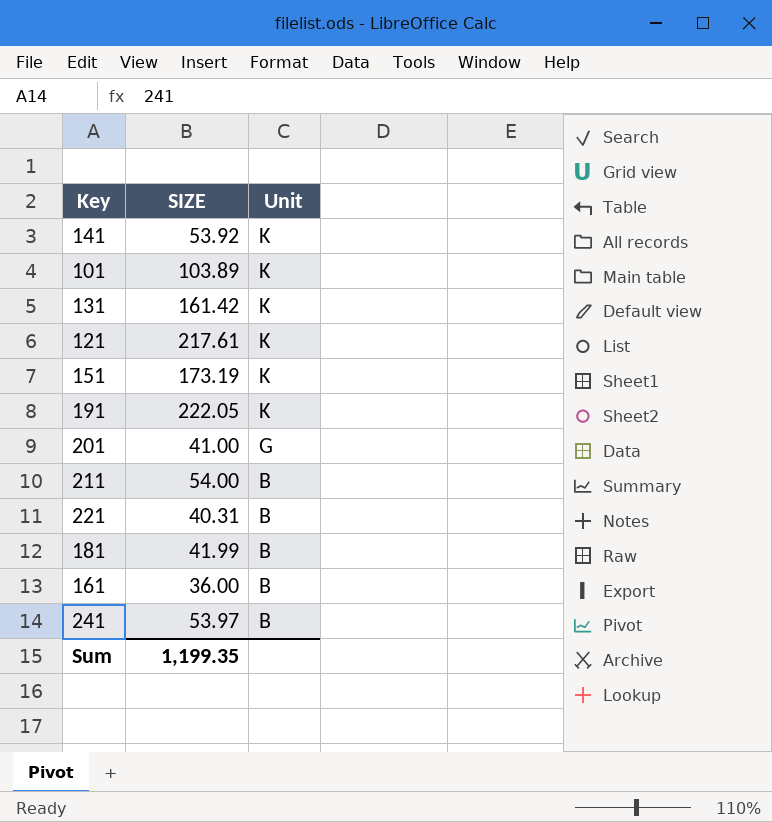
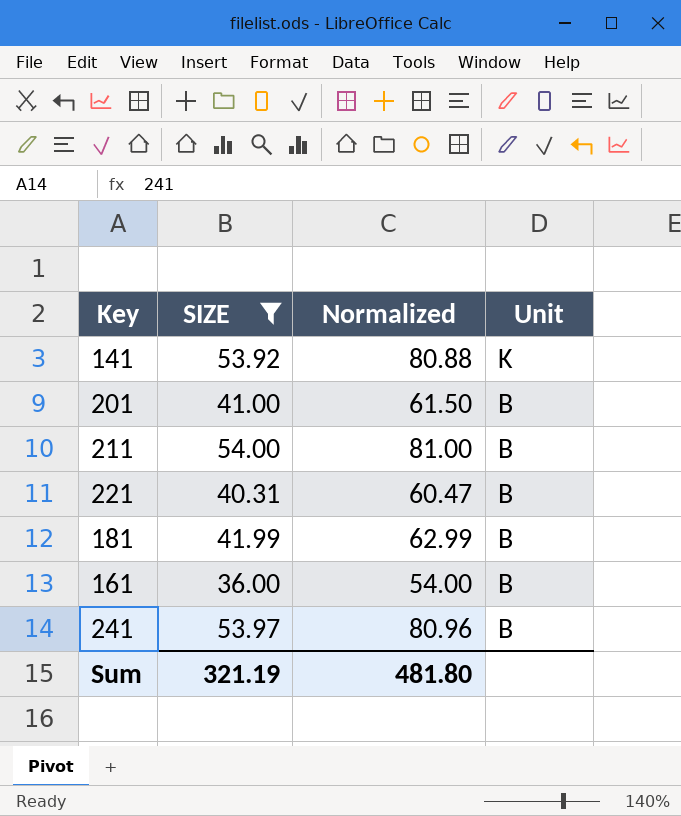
filter: none -> SIZE <= 54.00
column Normalized | formula: none -> [SIZE] * 1.5
201 | Unit: G -> B
Sum | SIZE: 1,199.35 -> 321.19

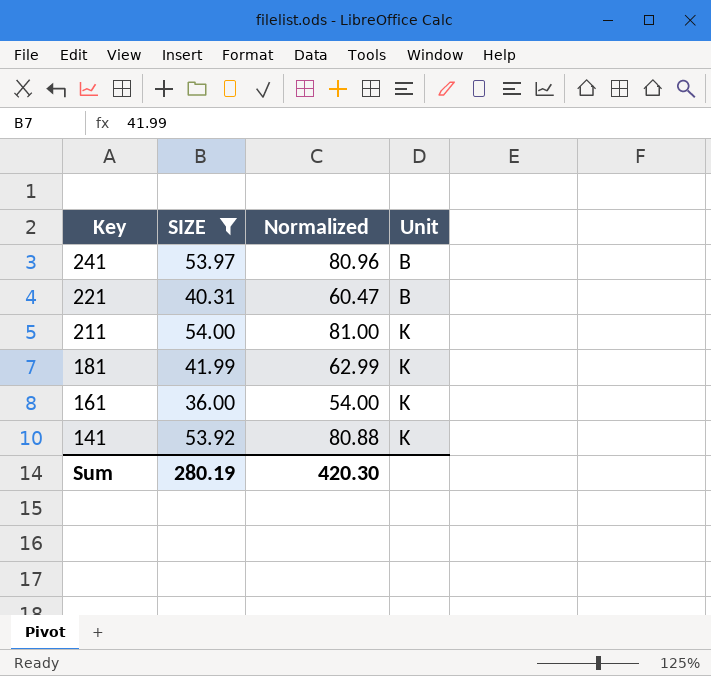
row order: Unit descending -> Key descending
row 201: 41.00 | 61.50 | B -> none
211 | Unit: B -> K
181 | Unit: B -> K
161 | Unit: B -> K
Sum | SIZE: 321.19 -> 280.19
Sum | Normalized: 481.80 -> 420.30

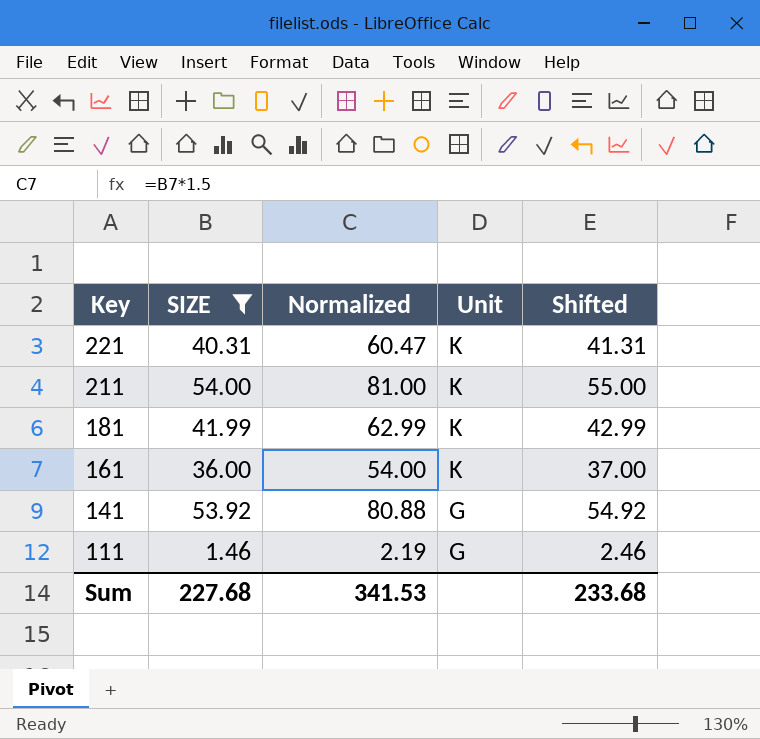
column Shifted | formula: none -> [SIZE] + 1
row 241: 53.97 | 80.96 | B -> none
221 | Unit: B -> K
141 | Unit: K -> G
row 111: none -> 1.46 | 2.19 | G | 2.46
Sum | SIZE: 280.19 -> 227.68
Sum | Normalized: 420.30 -> 341.53

